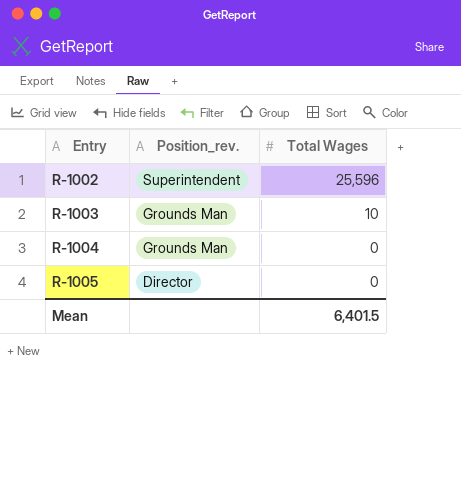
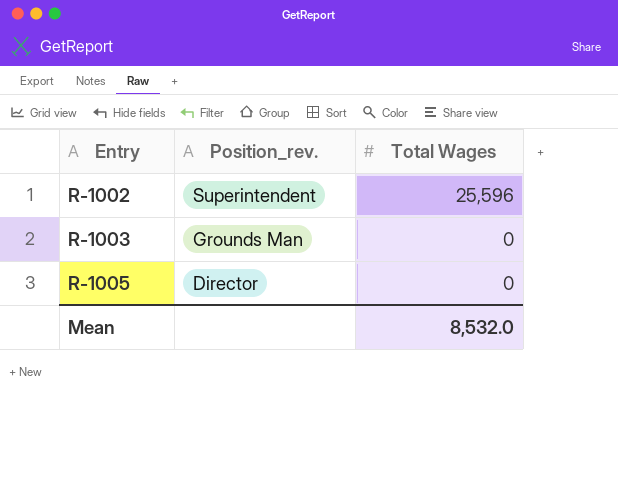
row R-1004: Grounds Man | 0 -> none
R-1003 | Total Wages: 10 -> 0
Mean | Total Wages: 6,401.5 -> 8,532.0

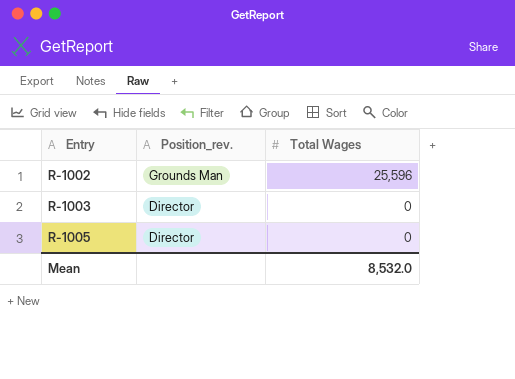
R-1002 | Position_rev.: Superintendent -> Grounds Man
R-1003 | Position_rev.: Grounds Man -> Director

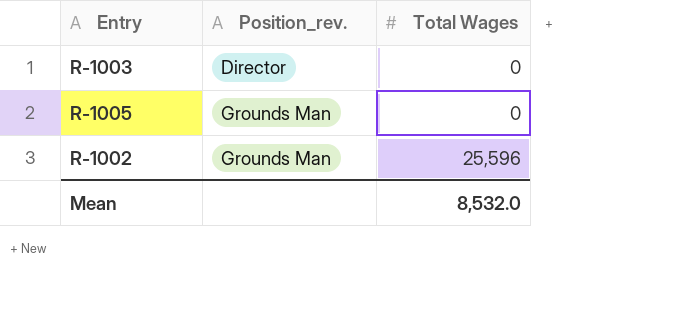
row order: Entry ascending -> Position_rev. ascending
R-1005 | Position_rev.: Director -> Grounds Man

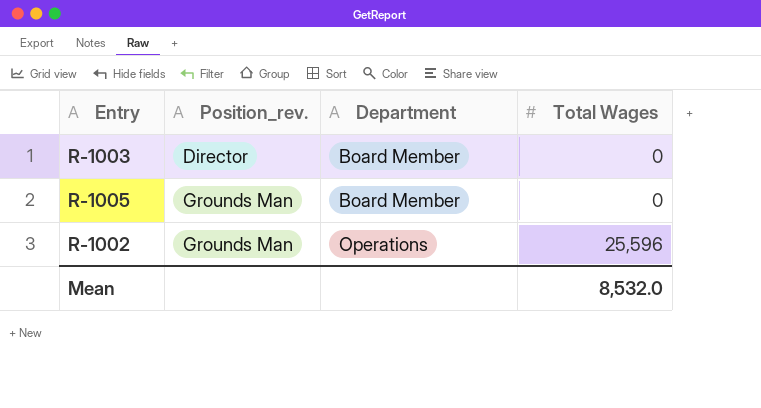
column Department | position: none -> 3

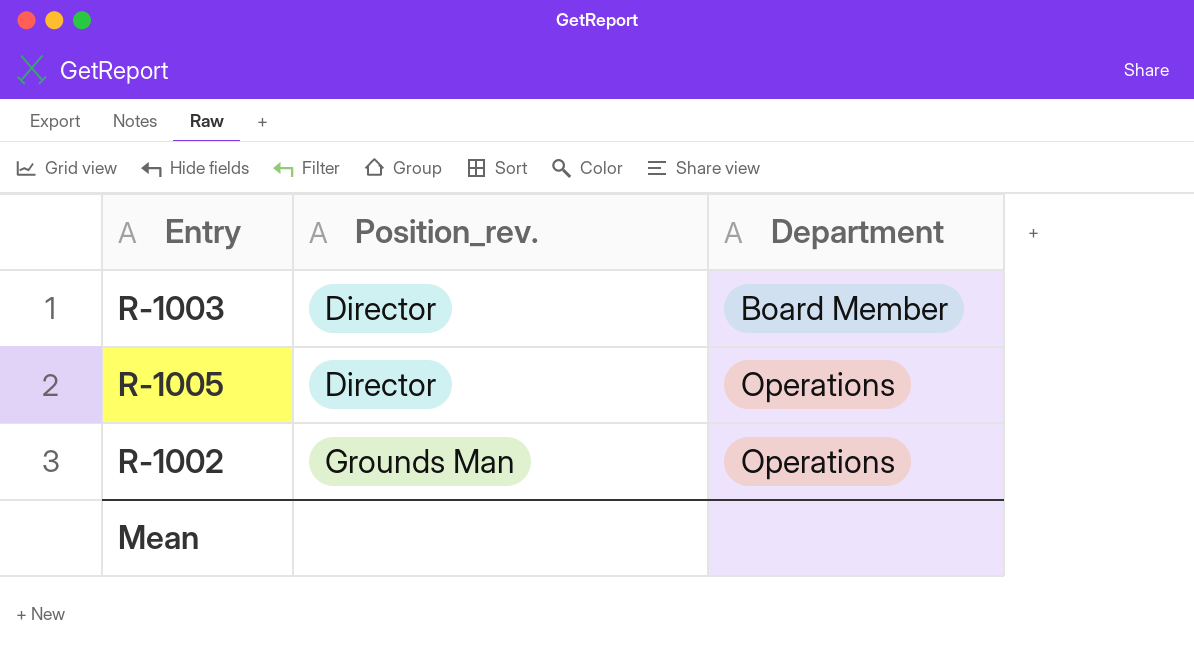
column Total Wages | position: 4 -> none
R-1005 | Position_rev.: Grounds Man -> Director
R-1005 | Department: Board Member -> Operations

